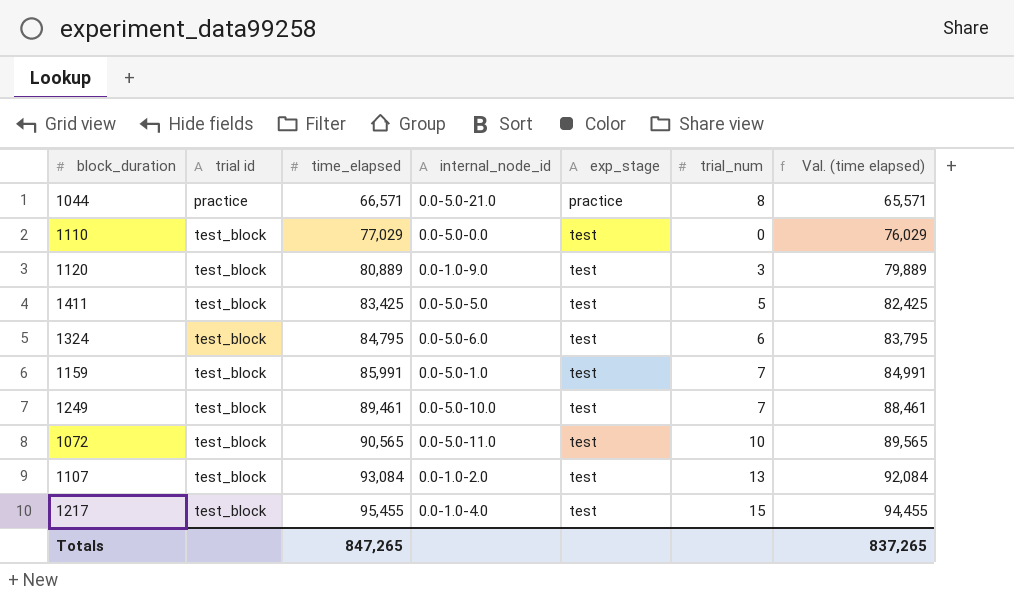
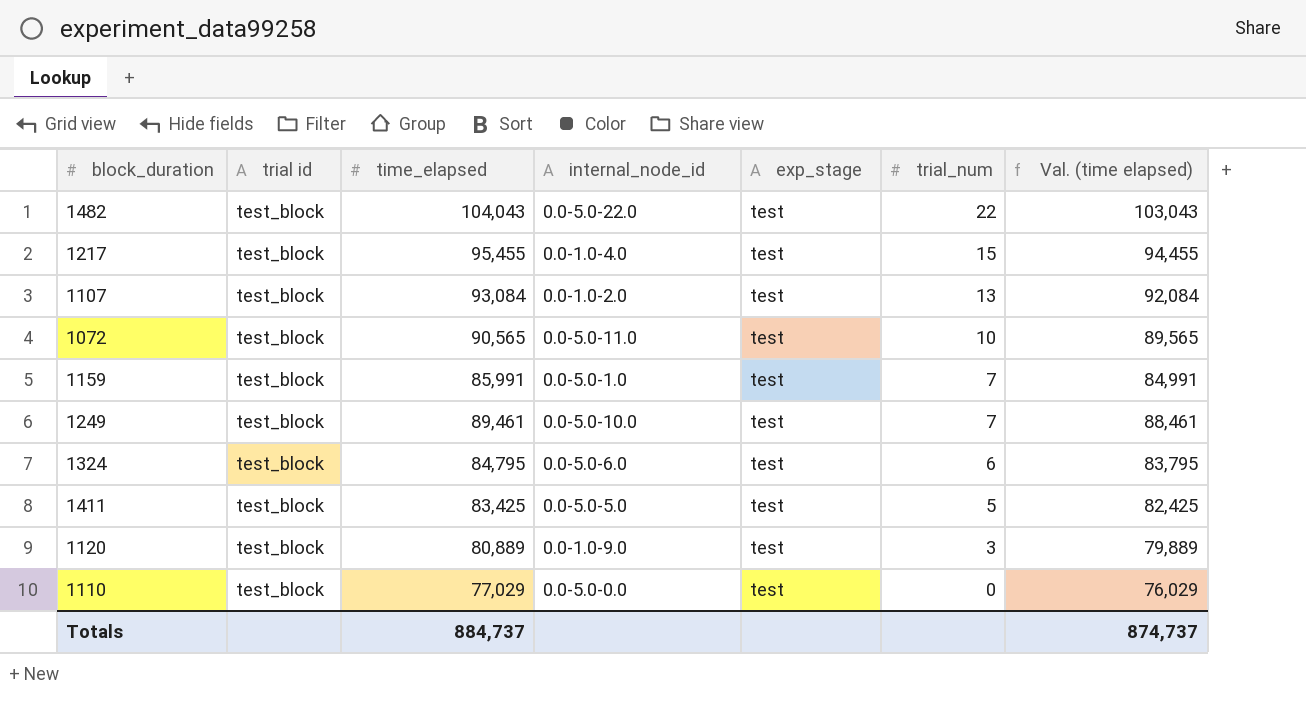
row order: trial id ascending -> trial_num descending
row 1044: practice | 66,571 | 0.0-5.0-21.0 | practice | 8 | 65,571 -> none
row 1482: none -> test_block | 104,043 | 0.0-5.0-22.0 | test | 22 | 103,043
Totals | time_elapsed: 847,265 -> 884,737
Totals | Val. (time elapsed): 837,265 -> 874,737

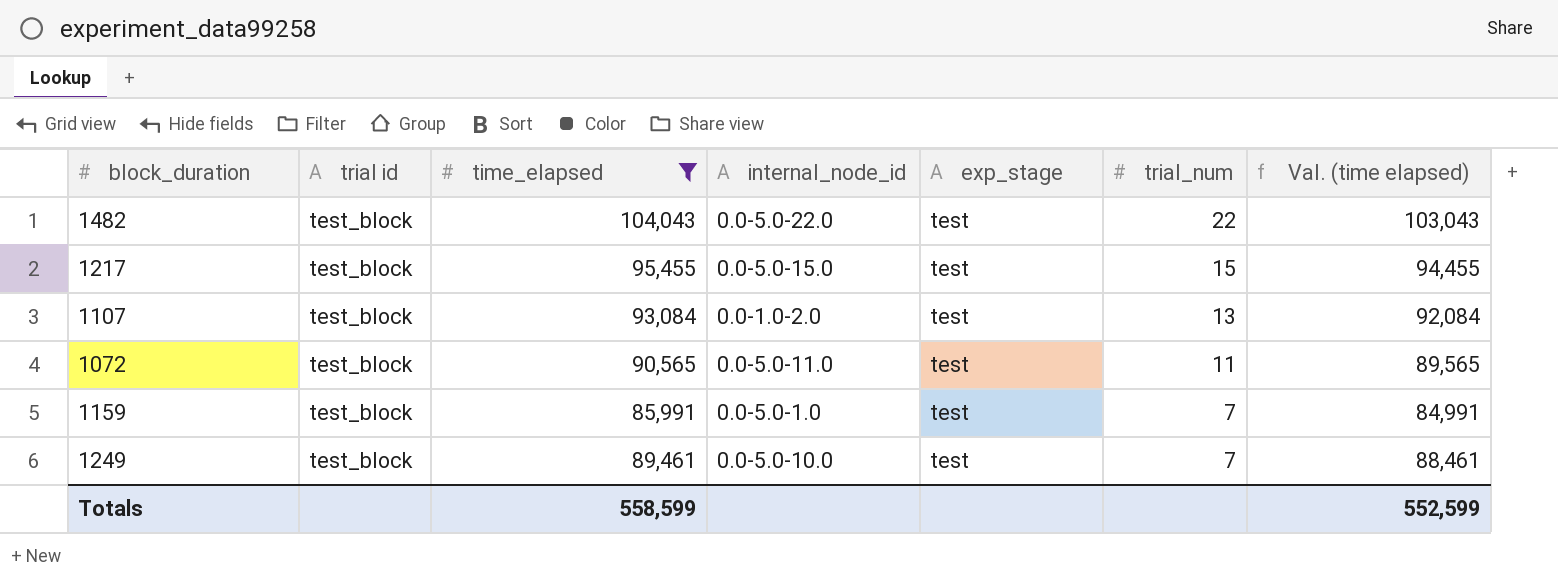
filter: none -> time_elapsed >= 85,991
1217 | internal_node_id: 0.0-1.0-4.0 -> 0.0-5.0-15.0
1072 | trial_num: 10 -> 11
Totals | time_elapsed: 884,737 -> 558,599
Totals | Val. (time elapsed): 874,737 -> 552,599

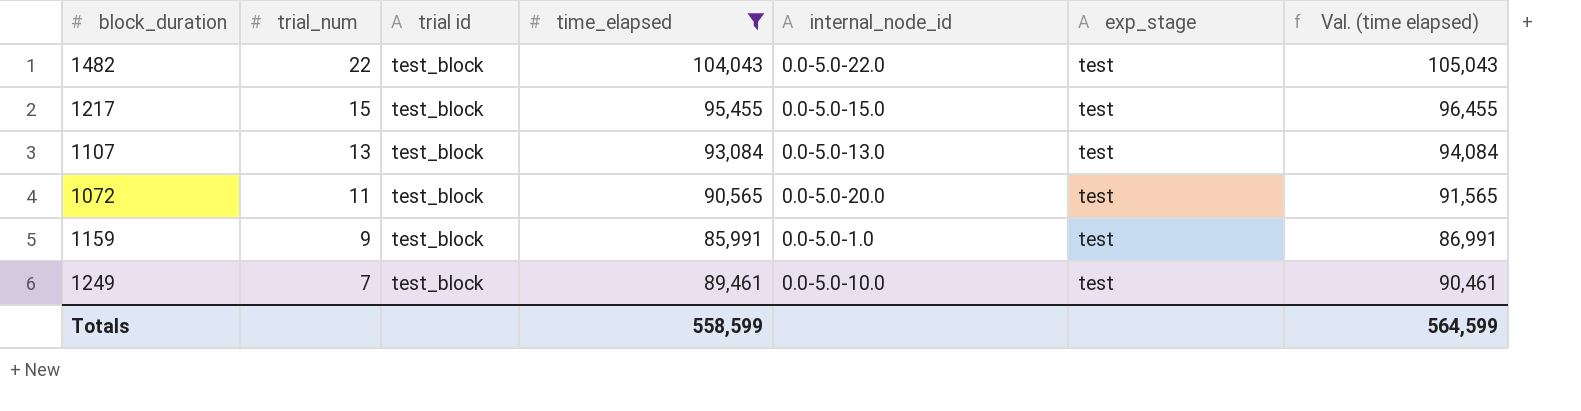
column trial_num | position: 6 -> 2
column Val. (time elapsed) | formula: [time_elapsed] - 1000 -> [time_elapsed] + 1000
1107 | internal_node_id: 0.0-1.0-2.0 -> 0.0-5.0-13.0
1072 | internal_node_id: 0.0-5.0-11.0 -> 0.0-5.0-20.0
1159 | trial_num: 7 -> 9
Totals | Val. (time elapsed): 552,599 -> 564,599

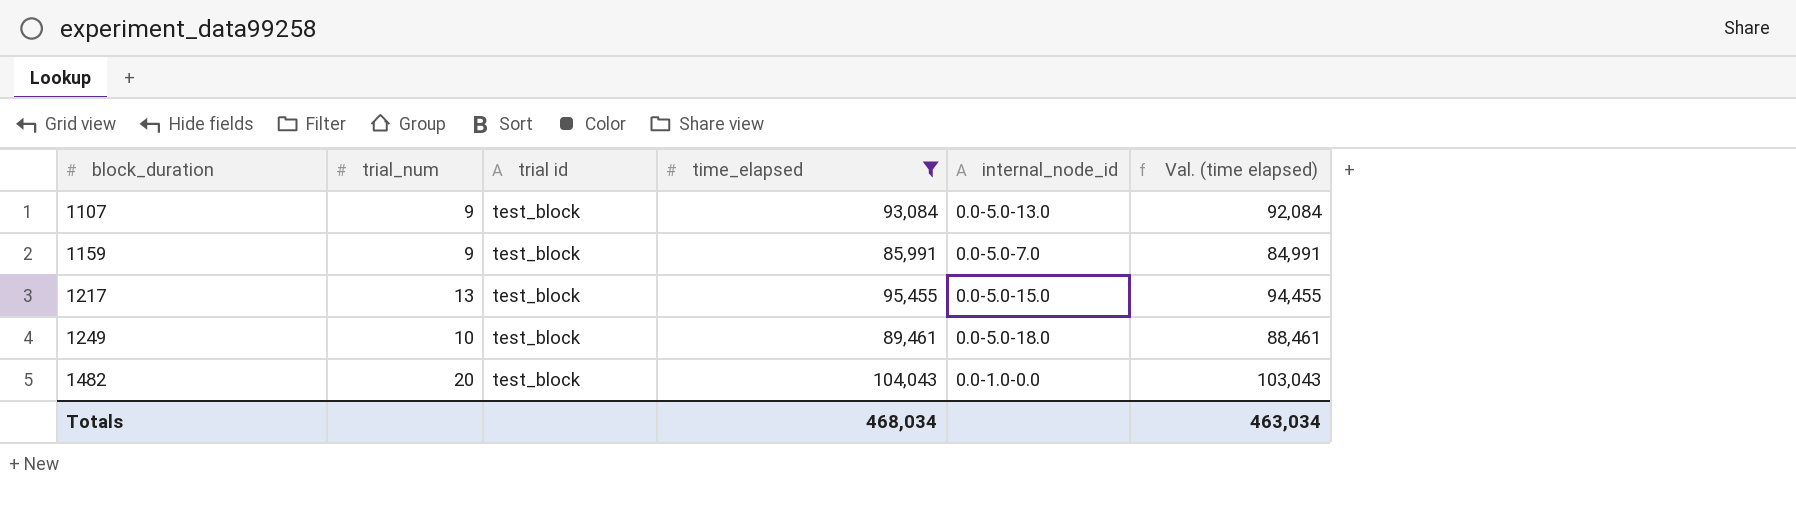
row order: trial_num descending -> block_duration ascending
column exp_stage | position: 6 -> none
column Val. (time elapsed) | formula: [time_elapsed] + 1000 -> [time_elapsed] - 1000
row 1072: 11 | test_block | 90,565 | 0.0-5.0-20.0 | test | 91,565 -> none
1107 | trial_num: 13 -> 9
1159 | internal_node_id: 0.0-5.0-1.0 -> 0.0-5.0-7.0
1217 | trial_num: 15 -> 13
1249 | trial_num: 7 -> 10
1249 | internal_node_id: 0.0-5.0-10.0 -> 0.0-5.0-18.0
1482 | trial_num: 22 -> 20
1482 | internal_node_id: 0.0-5.0-22.0 -> 0.0-1.0-0.0
Totals | time_elapsed: 558,599 -> 468,034
Totals | Val. (time elapsed): 564,599 -> 463,034

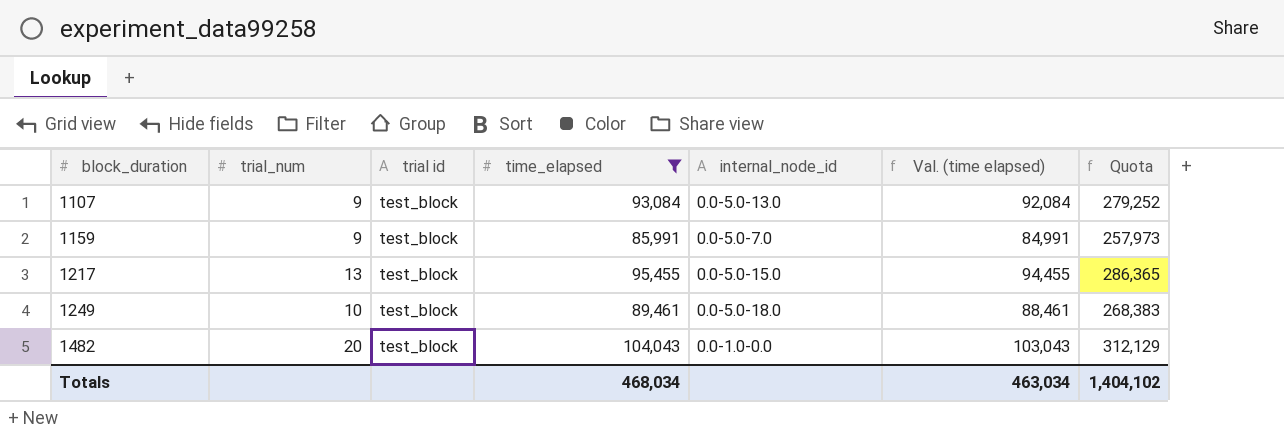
column Quota | formula: none -> [time_elapsed] * 3

